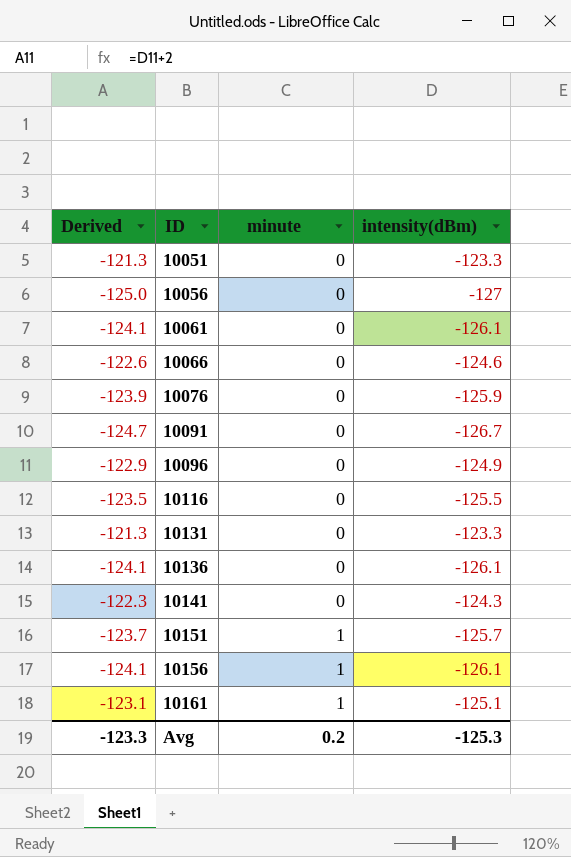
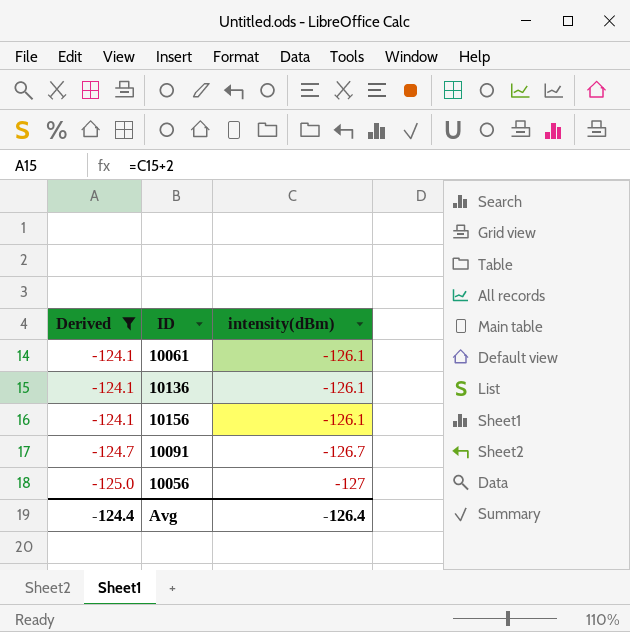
filter: none -> Derived <= -124.1
row order: ID ascending -> Derived descending
column minute | position: 3 -> none
Avg | Derived: -123.3 -> -124.4
Avg | intensity(dBm): -125.3 -> -126.4

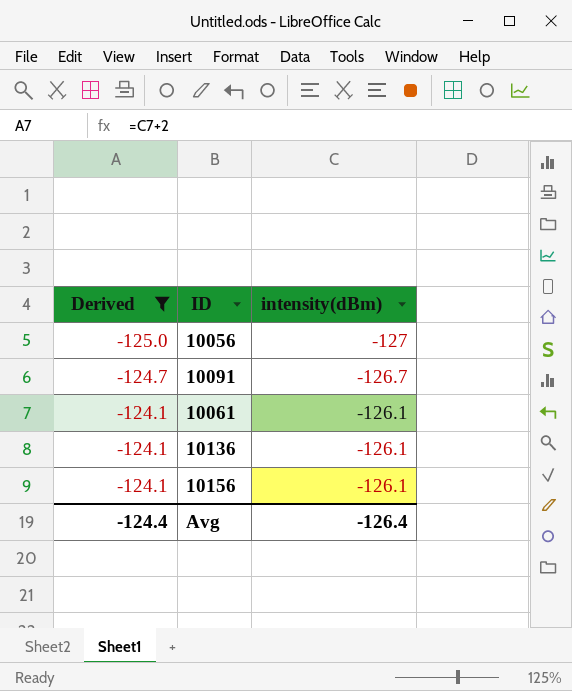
row order: Derived descending -> Derived ascending

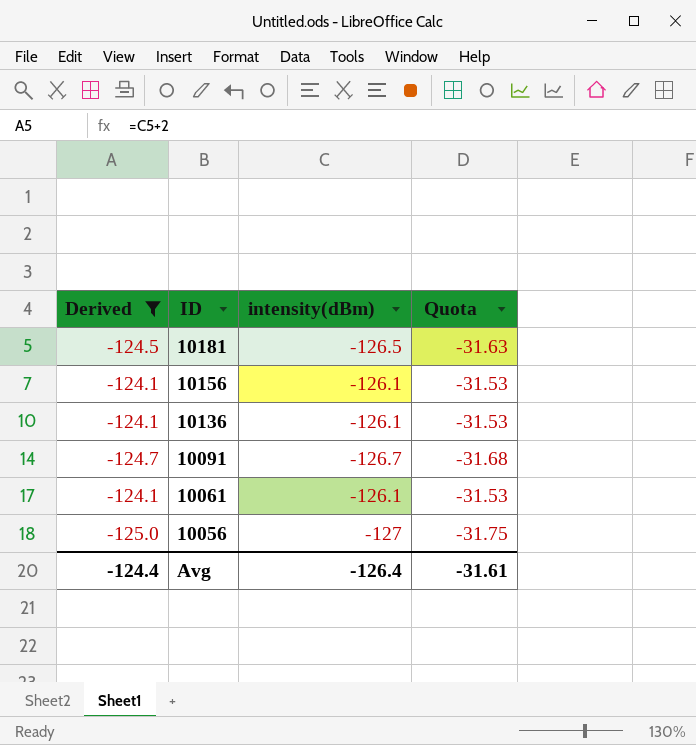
row order: Derived ascending -> ID descending
column Quota | formula: none -> [intensity(dBm)] * 0.25
row 10181: none -> -124.5 | -126.5 | -31.63

